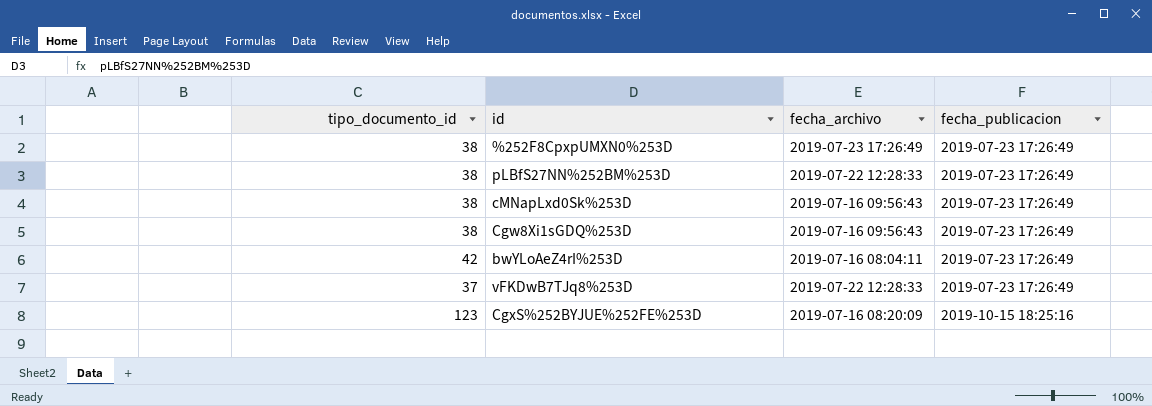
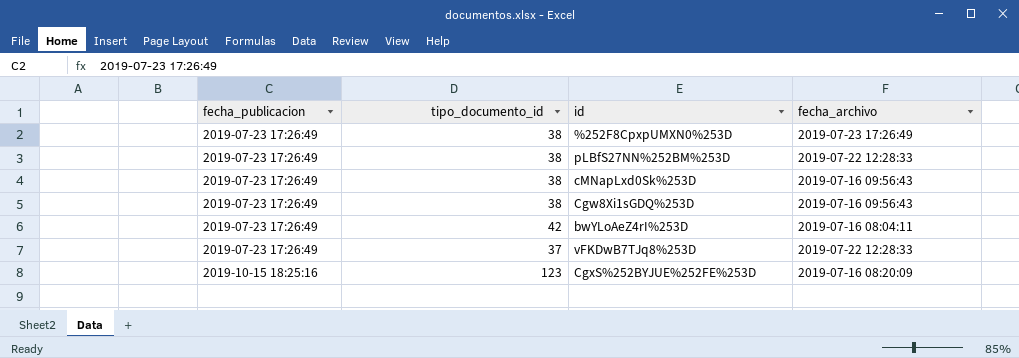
column fecha_publicacion | position: 4 -> 1

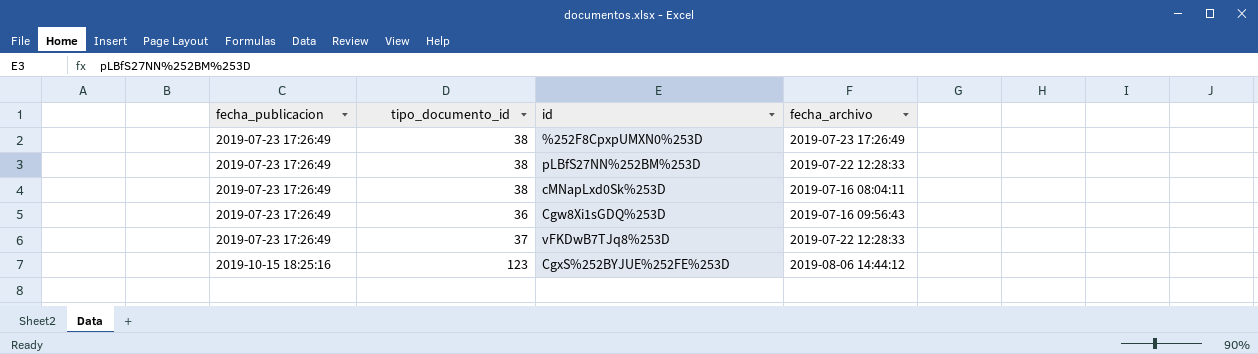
row bwYLoAeZ4rI%253D: 2019-07-23 17:26:49 | 42 | 2019-07-16 08:04:11 -> none
cMNapLxd0Sk%253D | fecha_archivo: 2019-07-16 09:56:43 -> 2019-07-16 08:04:11
Cgw8Xi1sGDQ%253D | tipo_documento_id: 38 -> 36
CgxS%252BYJUE%252FE%253D | fecha_archivo: 2019-07-16 08:20:09 -> 2019-08-06 14:44:12

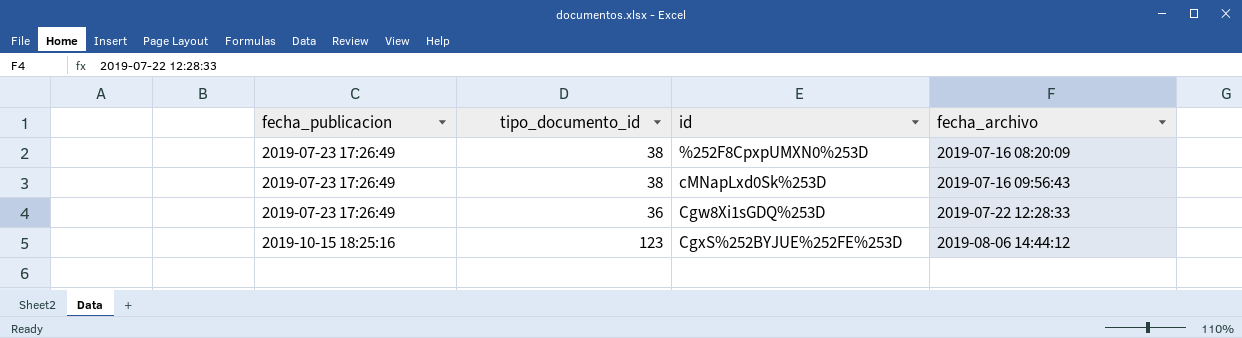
row pLBfS27NN%252BM%253D: 2019-07-23 17:26:49 | 38 | 2019-07-22 12:28:33 -> none
row vFKDwB7TJq8%253D: 2019-07-23 17:26:49 | 37 | 2019-07-22 12:28:33 -> none
%252F8CpxpUMXN0%253D | fecha_archivo: 2019-07-23 17:26:49 -> 2019-07-16 08:20:09
cMNapLxd0Sk%253D | fecha_archivo: 2019-07-16 08:04:11 -> 2019-07-16 09:56:43
Cgw8Xi1sGDQ%253D | fecha_archivo: 2019-07-16 09:56:43 -> 2019-07-22 12:28:33

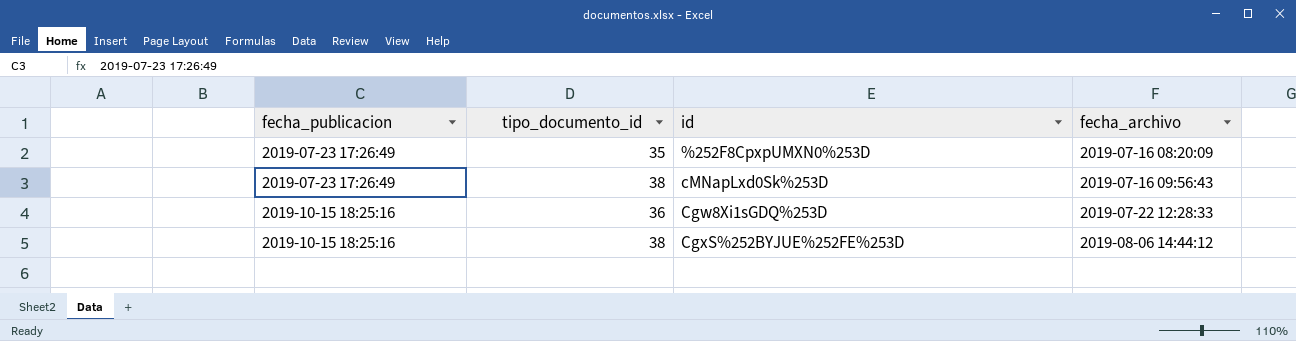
%252F8CpxpUMXN0%253D | tipo_documento_id: 38 -> 35
Cgw8Xi1sGDQ%253D | fecha_publicacion: 2019-07-23 17:26:49 -> 2019-10-15 18:25:16
CgxS%252BYJUE%252FE%253D | tipo_documento_id: 123 -> 38

